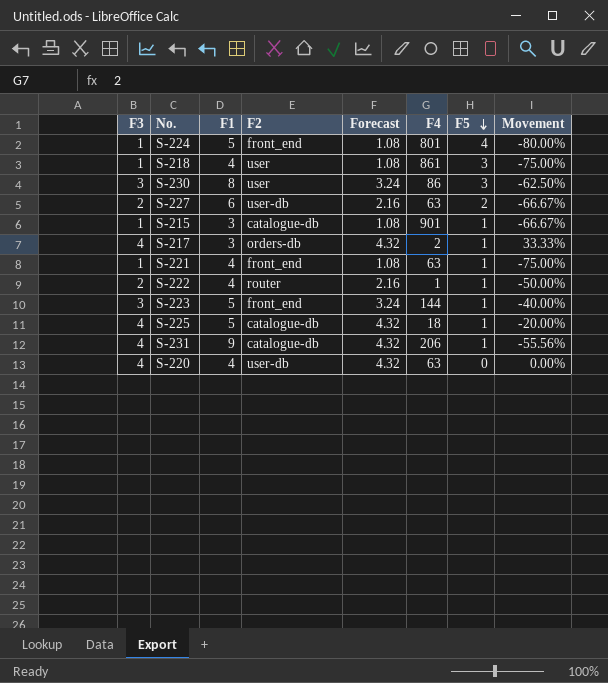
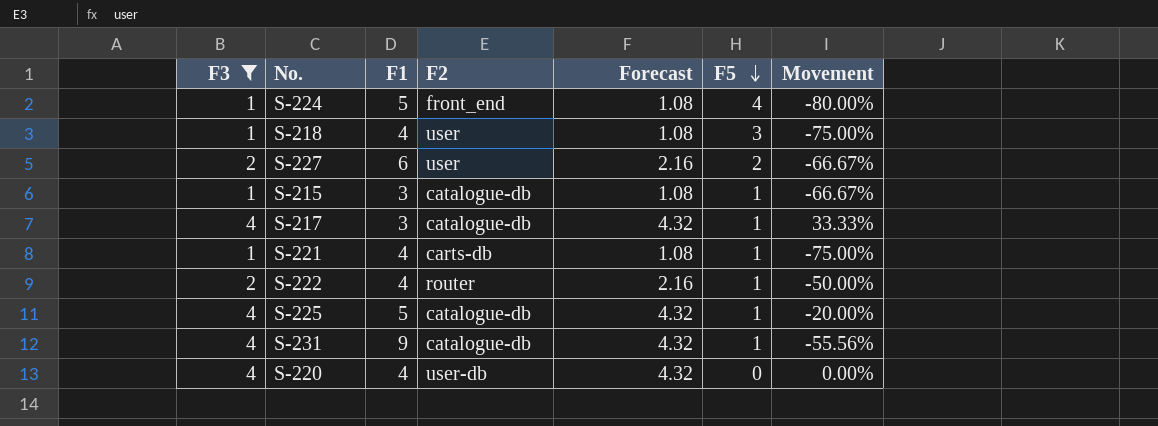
filter: none -> F3 != 3
column F4 | position: 6 -> none
S-227 | F2: user-db -> user
S-217 | F2: orders-db -> catalogue-db
S-221 | F2: front_end -> carts-db

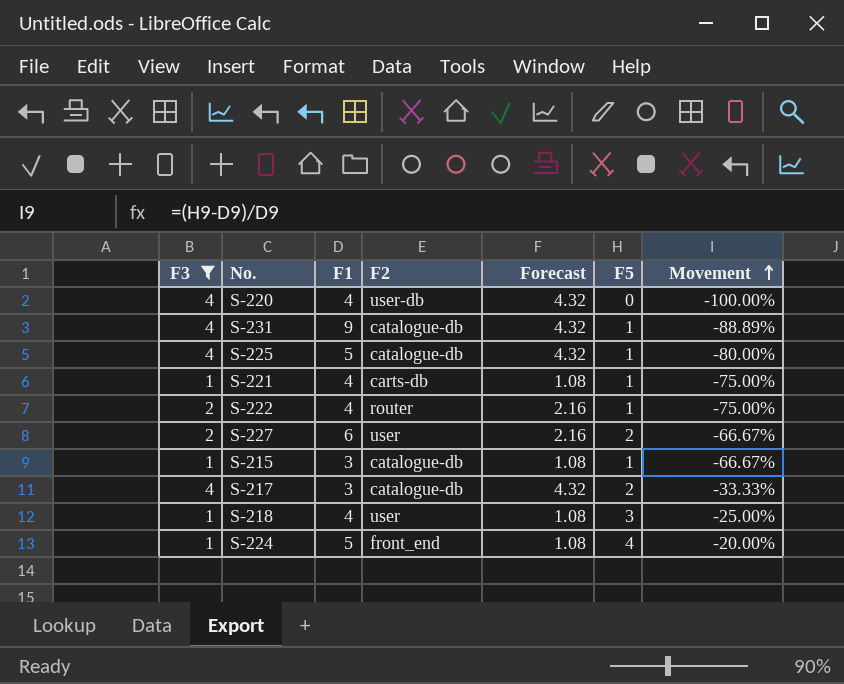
row order: F5 descending -> Movement ascending
column Movement | formula: ([F3] - [F1]) / [F1] -> ([F5] - [F1]) / [F1]
S-217 | F5: 1 -> 2

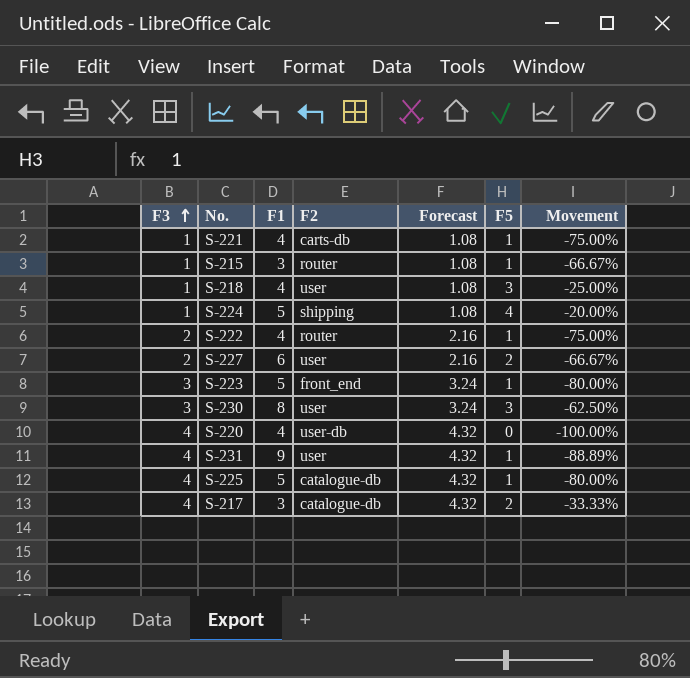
filter: F3 != 3 -> none
row order: Movement ascending -> F3 ascending
S-215 | F2: catalogue-db -> router
S-224 | F2: front_end -> shipping
S-231 | F2: catalogue-db -> user

